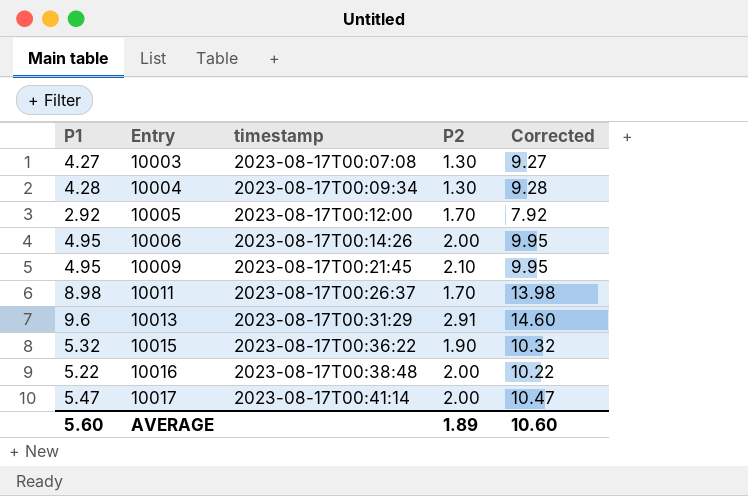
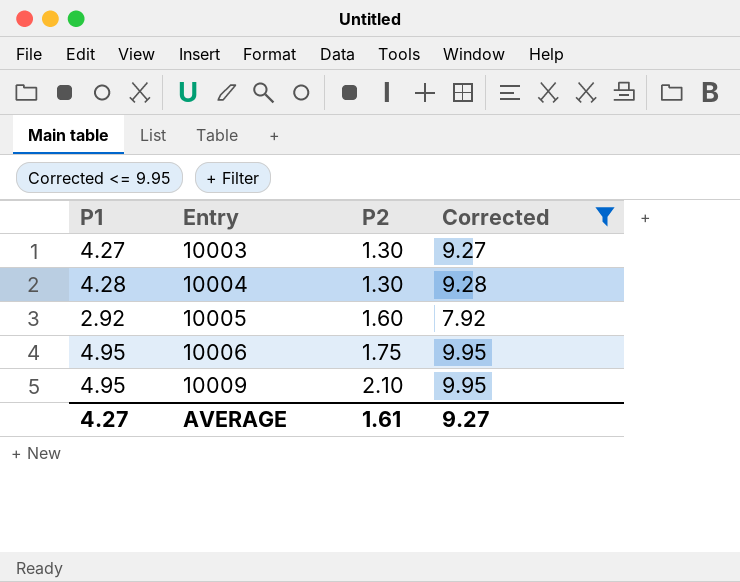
filter: none -> Corrected <= 9.95
column timestamp | position: 3 -> none
10005 | P2: 1.70 -> 1.60
10006 | P2: 2.00 -> 1.75
AVERAGE | P1: 5.60 -> 4.27
AVERAGE | P2: 1.89 -> 1.61
AVERAGE | Corrected: 10.60 -> 9.27

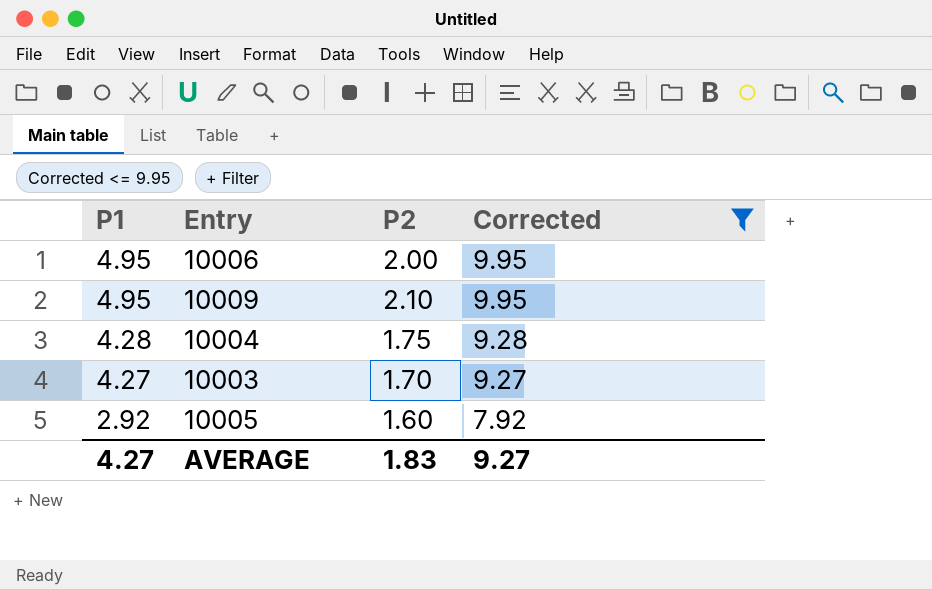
row order: Entry ascending -> P1 descending
10006 | P2: 1.75 -> 2.00
10004 | P2: 1.30 -> 1.75
10003 | P2: 1.30 -> 1.70
AVERAGE | P2: 1.61 -> 1.83

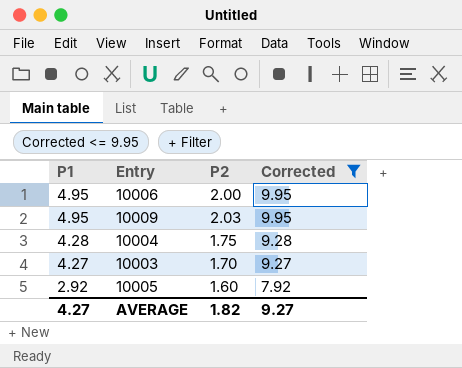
10009 | P2: 2.10 -> 2.03
AVERAGE | P2: 1.83 -> 1.82

